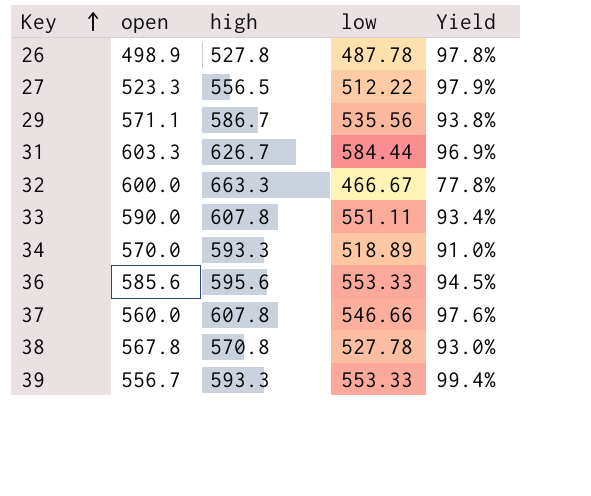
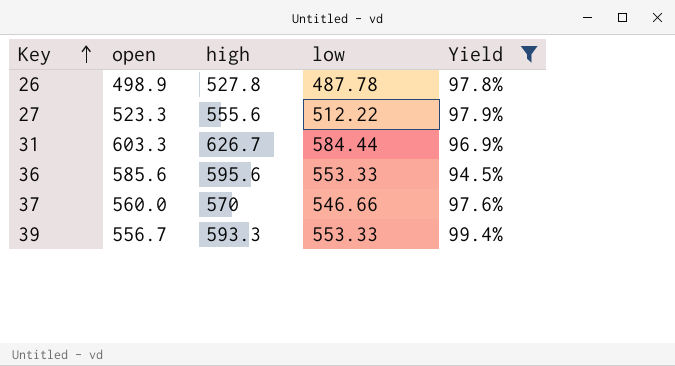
filter: none -> Yield >= 94.5%
27 | high: 556.5 -> 555.6
37 | high: 607.8 -> 570

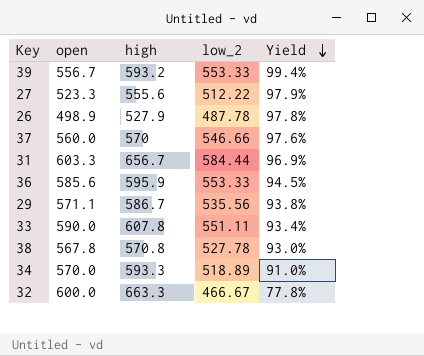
filter: Yield >= 94.5% -> none
row order: Key ascending -> Yield descending
column name: low -> low_2
39 | high: 593.3 -> 593.2
26 | high: 527.8 -> 527.9
31 | high: 626.7 -> 656.7
36 | high: 595.6 -> 595.9

